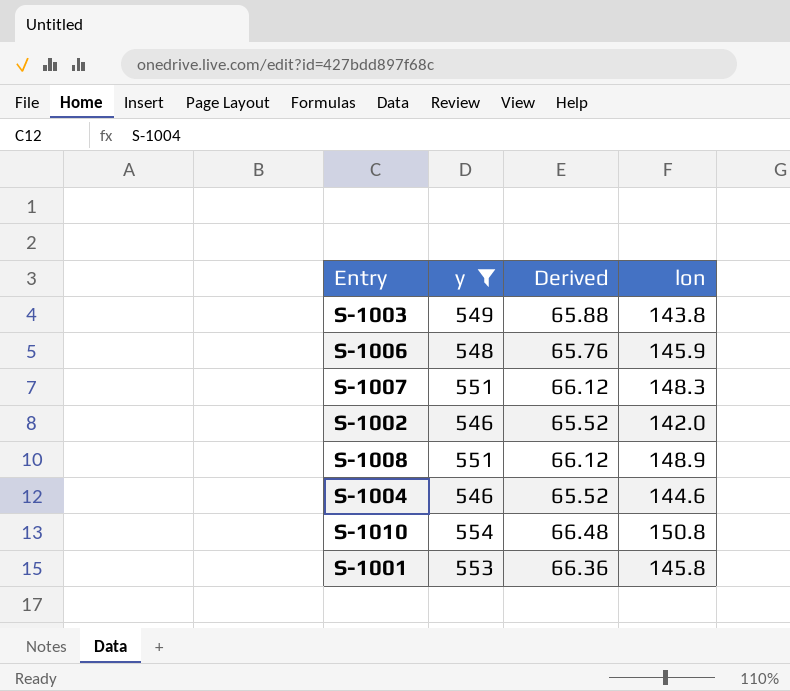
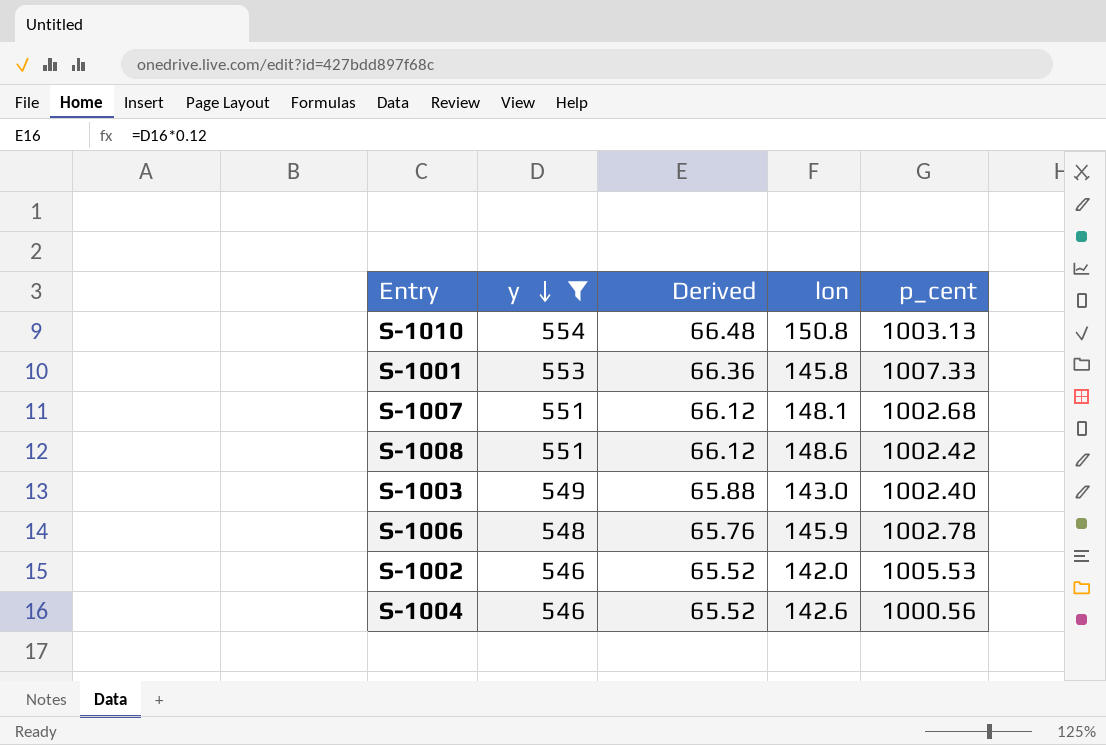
row order: none -> y descending
column p_cent | position: none -> 5
S-1007 | lon: 148.3 -> 148.1
S-1008 | lon: 148.9 -> 148.6
S-1003 | lon: 143.8 -> 143.0
S-1004 | lon: 144.6 -> 142.6

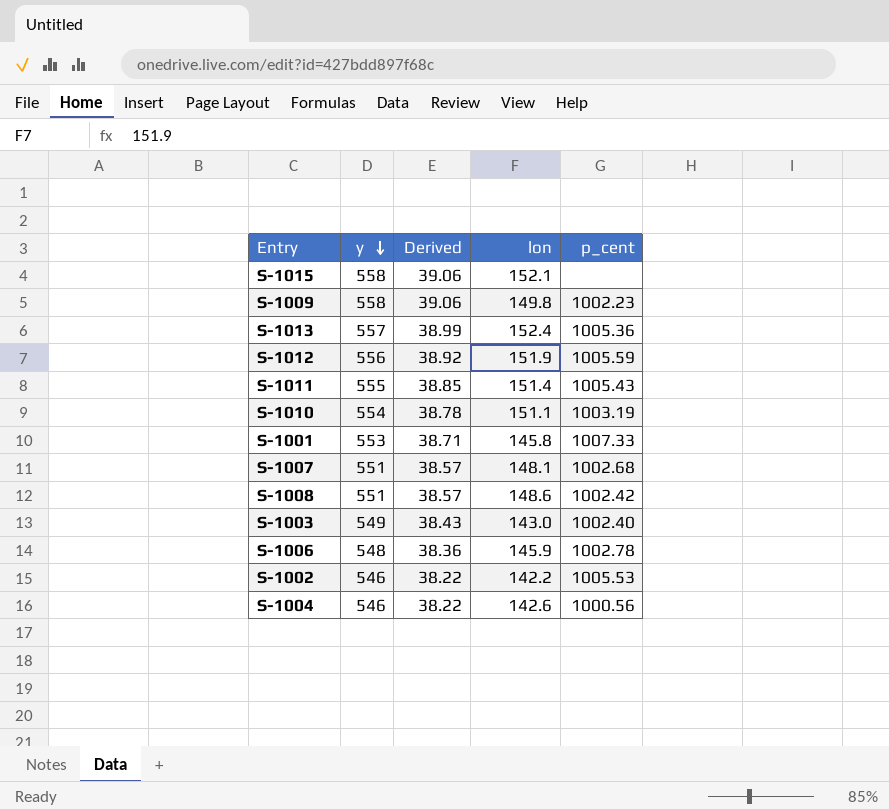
filter: y <= 554 -> none
column Derived | formula: [y] * 0.12 -> [y] * 0.07
S-1010 | lon: 150.8 -> 151.1
S-1010 | p_cent: 1003.13 -> 1003.19
S-1002 | lon: 142.0 -> 142.2

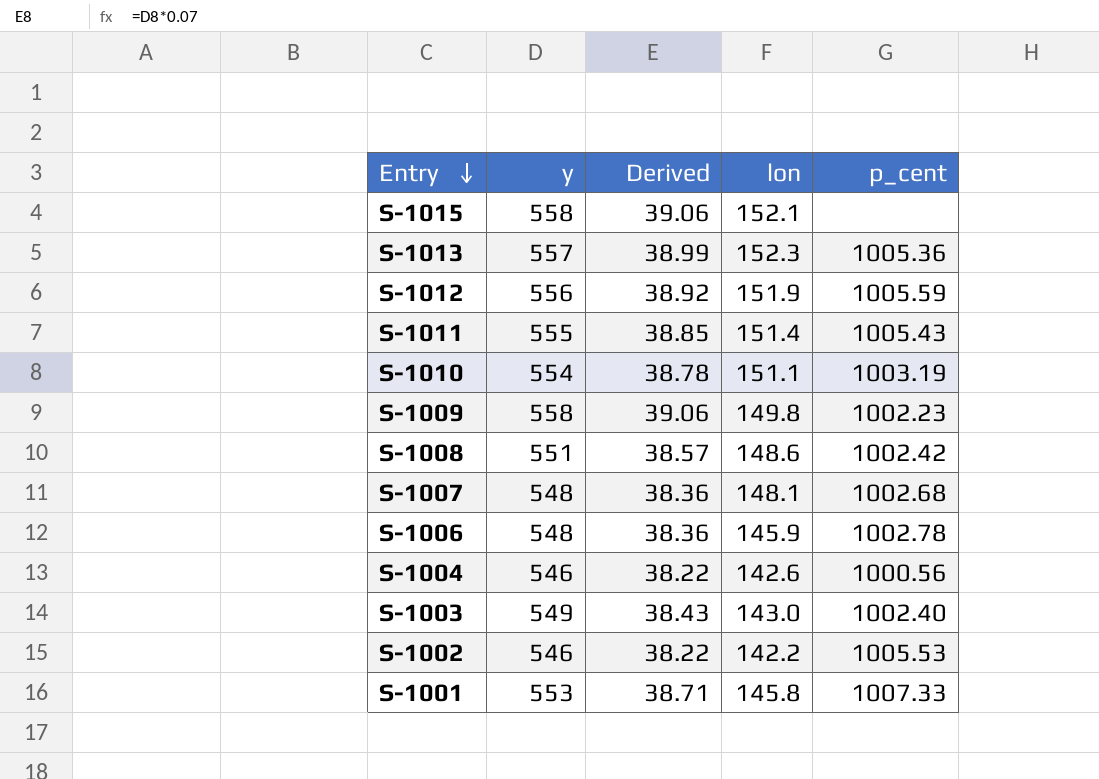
row order: y descending -> Entry descending
S-1013 | lon: 152.4 -> 152.3
S-1007 | y: 551 -> 548
S-1007 | Derived: 38.57 -> 38.36

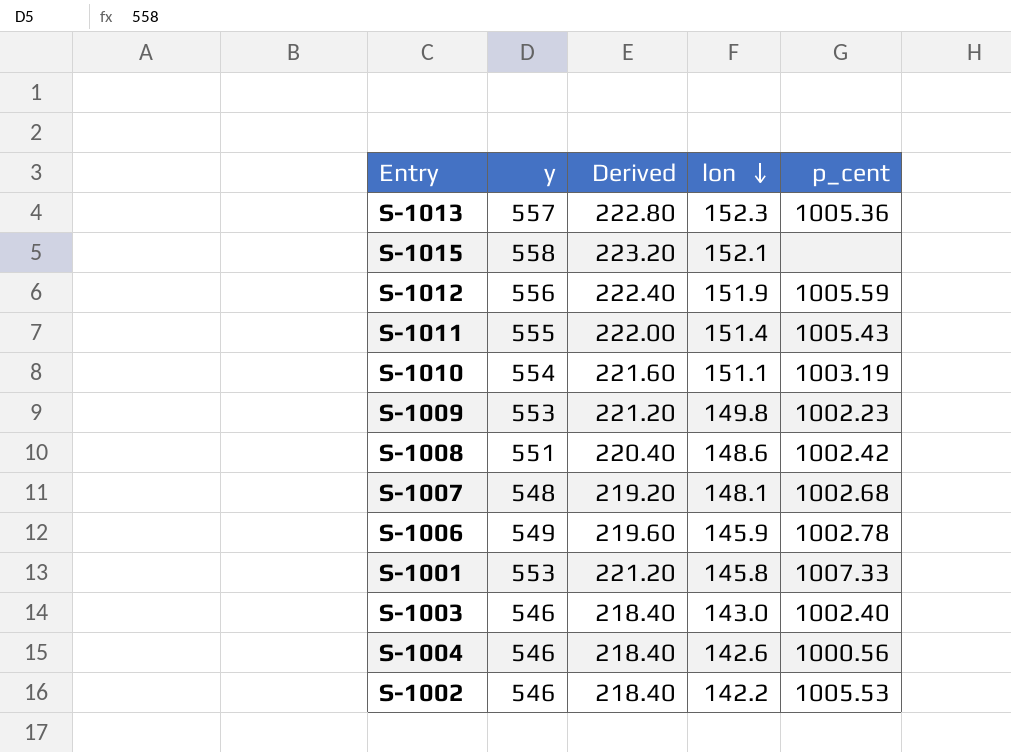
row order: Entry descending -> lon descending
column Derived | formula: [y] * 0.07 -> [y] * 0.4
S-1009 | y: 558 -> 553
S-1006 | y: 548 -> 549
S-1003 | y: 549 -> 546

